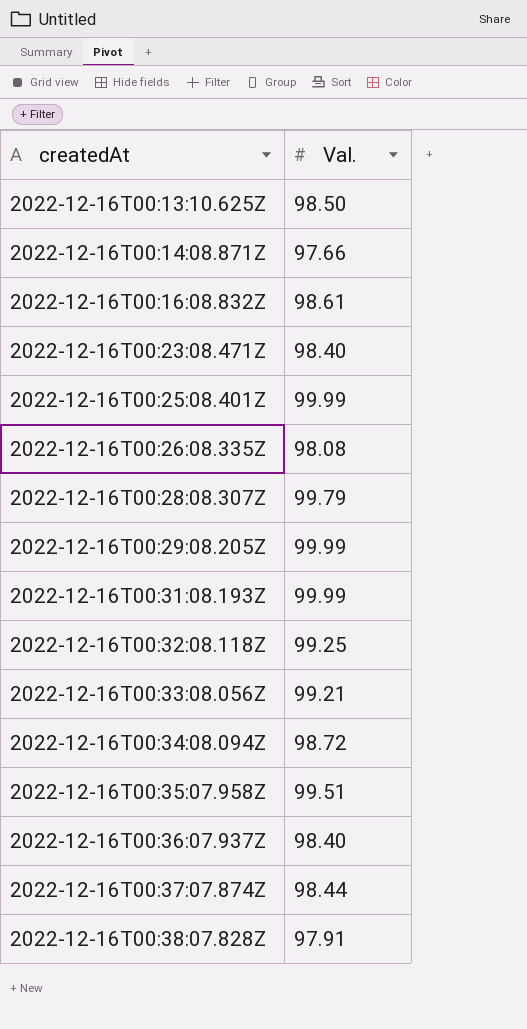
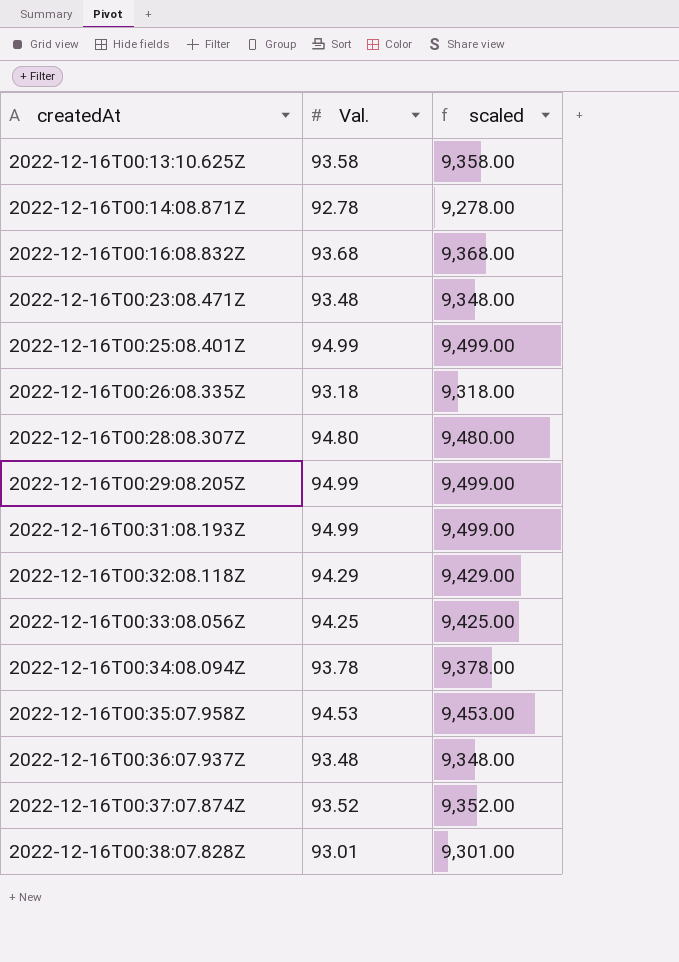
column scaled | formula: none -> [Val.] * 100
2022-12-16T00:13:10.625Z | Val.: 98.50 -> 93.58
2022-12-16T00:14:08.871Z | Val.: 97.66 -> 92.78
2022-12-16T00:16:08.832Z | Val.: 98.61 -> 93.68
2022-12-16T00:23:08.471Z | Val.: 98.40 -> 93.48
2022-12-16T00:25:08.401Z | Val.: 99.99 -> 94.99
2022-12-16T00:26:08.335Z | Val.: 98.08 -> 93.18
2022-12-16T00:28:08.307Z | Val.: 99.79 -> 94.80
2022-12-16T00:29:08.205Z | Val.: 99.99 -> 94.99
2022-12-16T00:31:08.193Z | Val.: 99.99 -> 94.99
2022-12-16T00:32:08.118Z | Val.: 99.25 -> 94.29
2022-12-16T00:33:08.056Z | Val.: 99.21 -> 94.25
2022-12-16T00:34:08.094Z | Val.: 98.72 -> 93.78
2022-12-16T00:35:07.958Z | Val.: 99.51 -> 94.53
2022-12-16T00:36:07.937Z | Val.: 98.40 -> 93.48
2022-12-16T00:37:07.874Z | Val.: 98.44 -> 93.52
2022-12-16T00:38:07.828Z | Val.: 97.91 -> 93.01

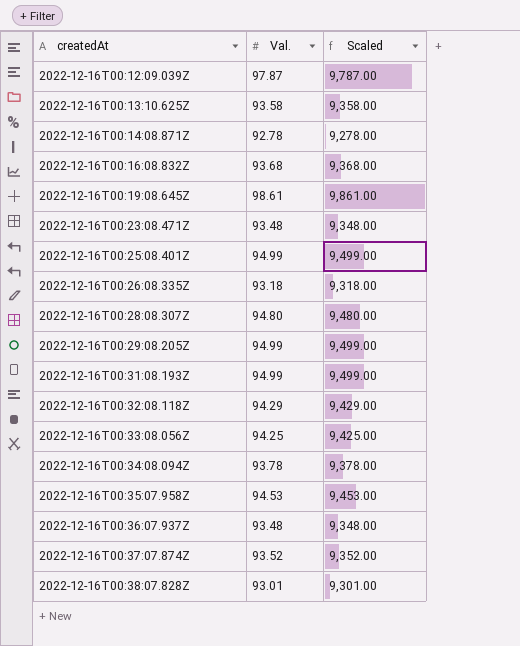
column name: scaled -> Scaled
row 2022-12-16T00:12:09.039Z: none -> 97.87 | 9,787.00
row 2022-12-16T00:19:08.645Z: none -> 98.61 | 9,861.00

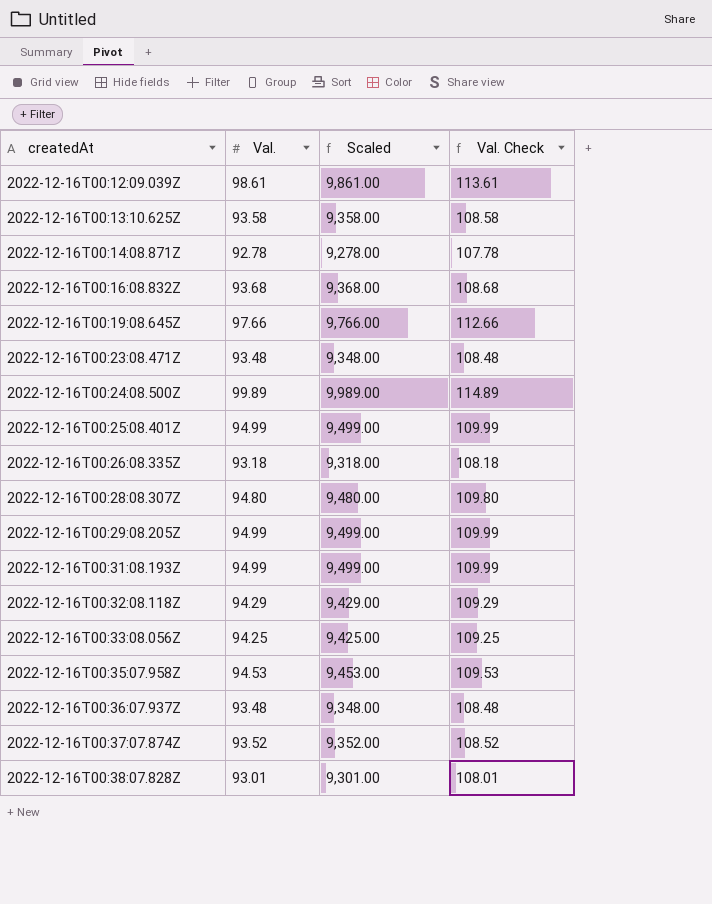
column Val. Check | formula: none -> [Val.] + 15
row 2022-12-16T00:34:08.094Z: 93.78 | 9,378.00 -> none
2022-12-16T00:12:09.039Z | Val.: 97.87 -> 98.61
2022-12-16T00:12:09.039Z | Scaled: 9,787.00 -> 9,861.00
2022-12-16T00:19:08.645Z | Val.: 98.61 -> 97.66
2022-12-16T00:19:08.645Z | Scaled: 9,861.00 -> 9,766.00
row 2022-12-16T00:24:08.500Z: none -> 99.89 | 9,989.00 | 114.89

